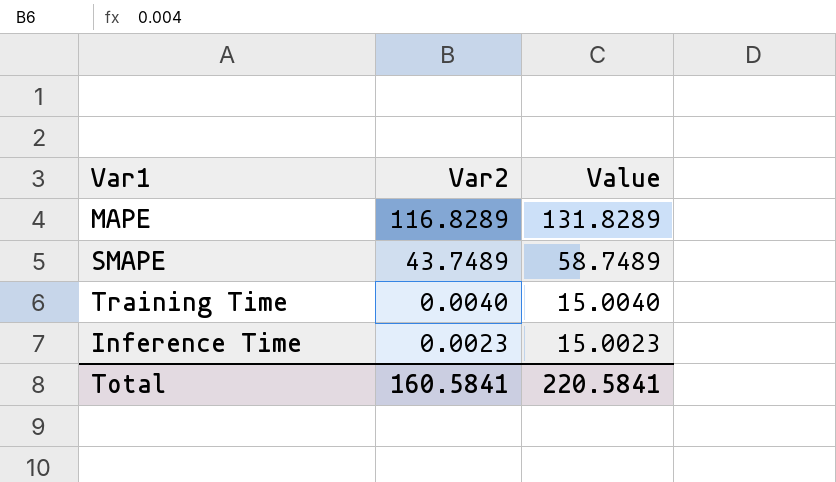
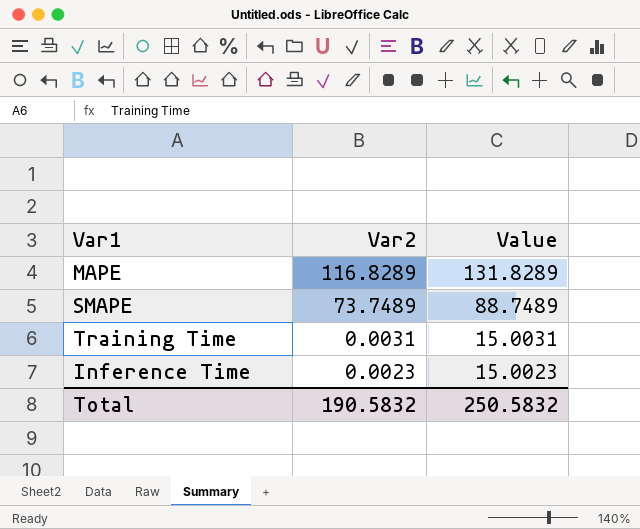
SMAPE | Var2: 43.7489 -> 73.7489
SMAPE | Value: 58.7489 -> 88.7489
Training Time | Var2: 0.0040 -> 0.0031
Training Time | Value: 15.0040 -> 15.0031
Total | Var2: 160.5841 -> 190.5832
Total | Value: 220.5841 -> 250.5832

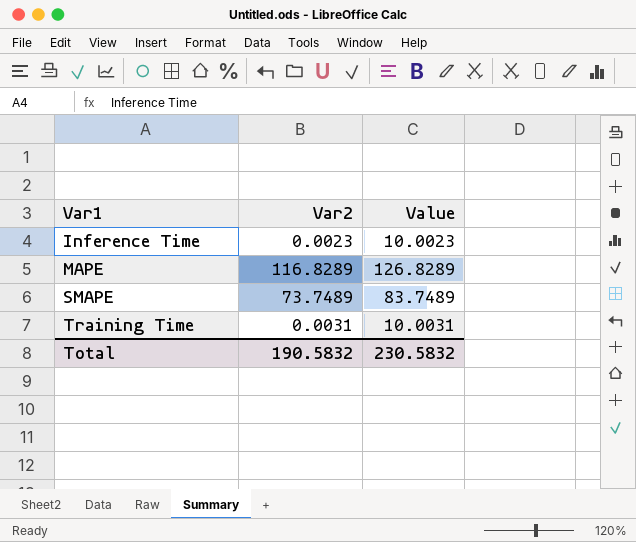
row order: Var2 descending -> Var1 ascending
column Value | formula: [Var2] + 15 -> [Var2] + 10
Total | Value: 250.5832 -> 230.5832

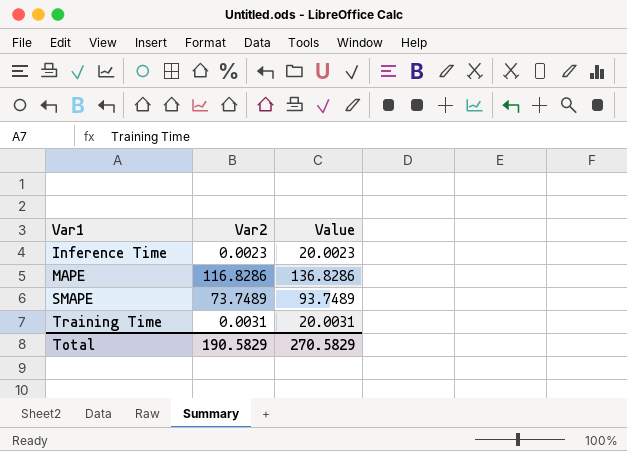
column Value | formula: [Var2] + 10 -> [Var2] + 20
MAPE | Var2: 116.8289 -> 116.8286
Total | Var2: 190.5832 -> 190.5829
Total | Value: 230.5832 -> 270.5829

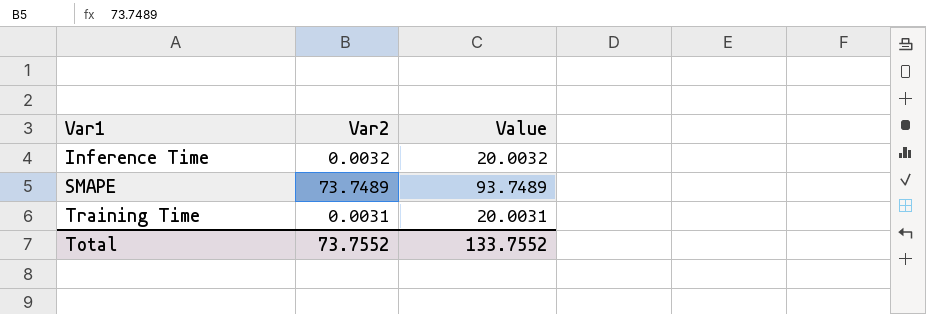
row MAPE: 116.8286 | 136.8286 -> none
Inference Time | Var2: 0.0023 -> 0.0032
Inference Time | Value: 20.0023 -> 20.0032
Total | Var2: 190.5829 -> 73.7552
Total | Value: 270.5829 -> 133.7552

